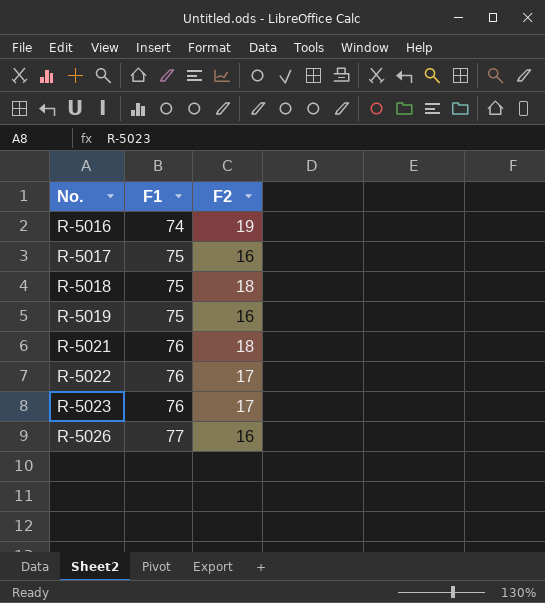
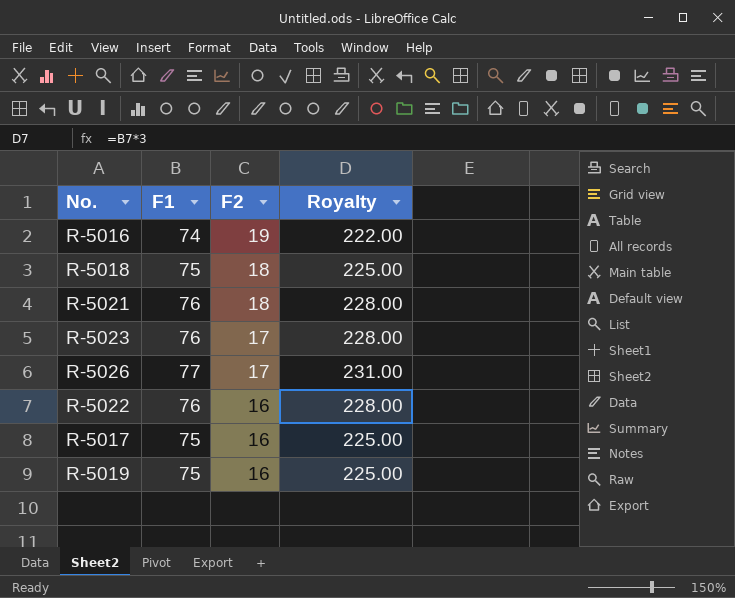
row order: No. ascending -> F2 descending
column Royalty | formula: none -> [F1] * 3
R-5026 | F2: 16 -> 17
R-5022 | F2: 17 -> 16

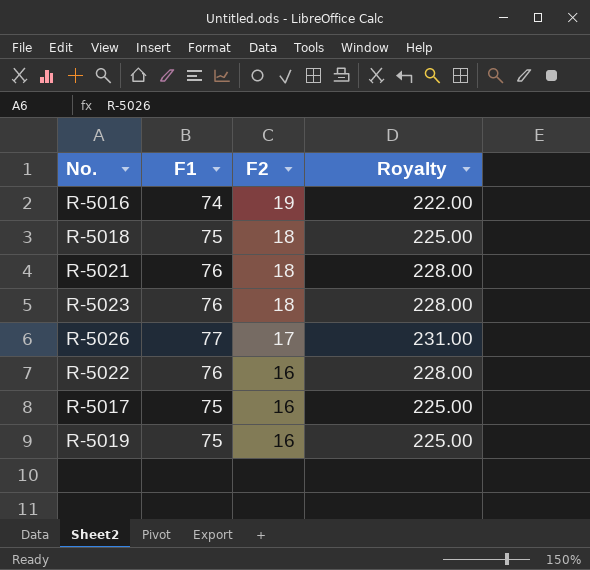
R-5023 | F2: 17 -> 18

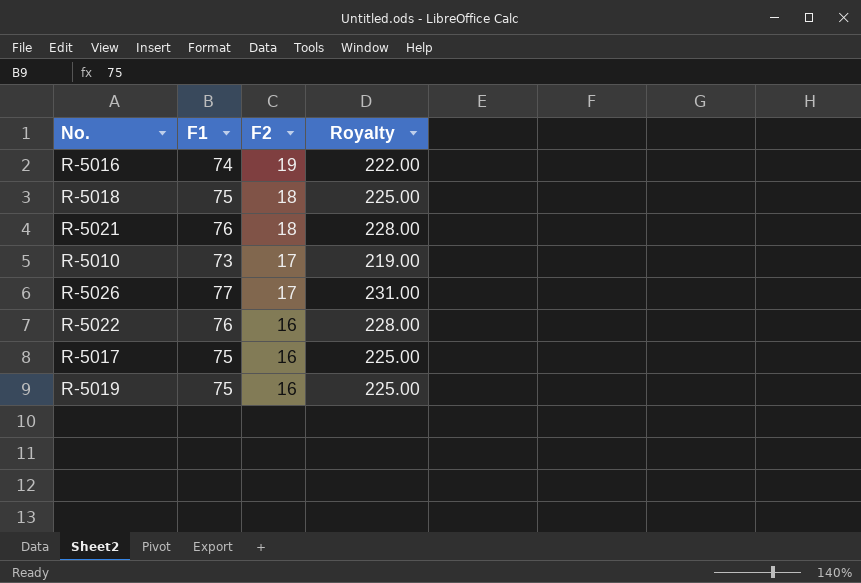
row R-5023: 76 | 18 | 228.00 -> none
row R-5010: none -> 73 | 17 | 219.00

